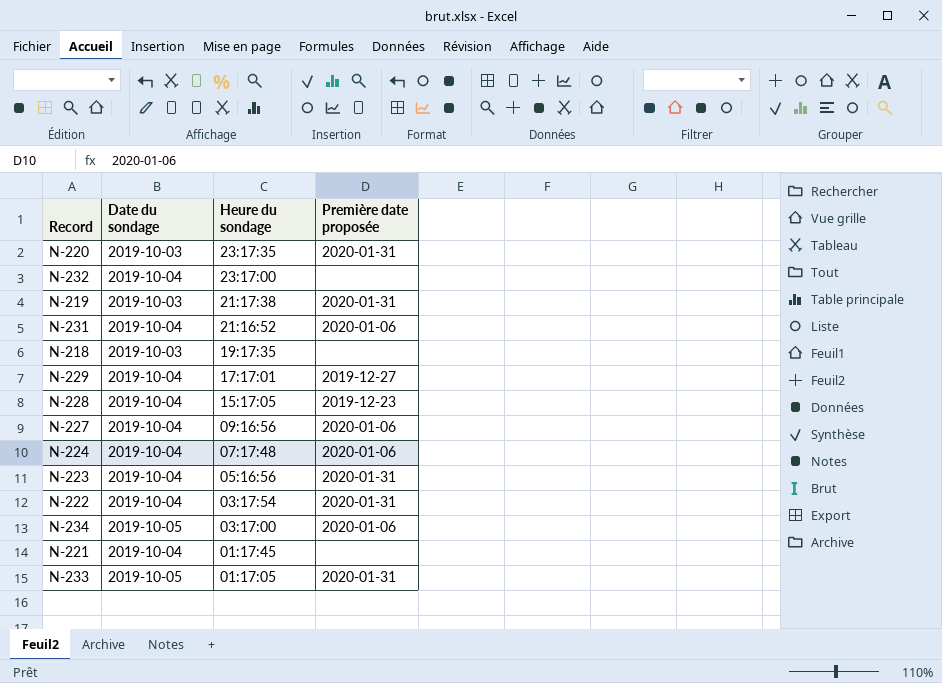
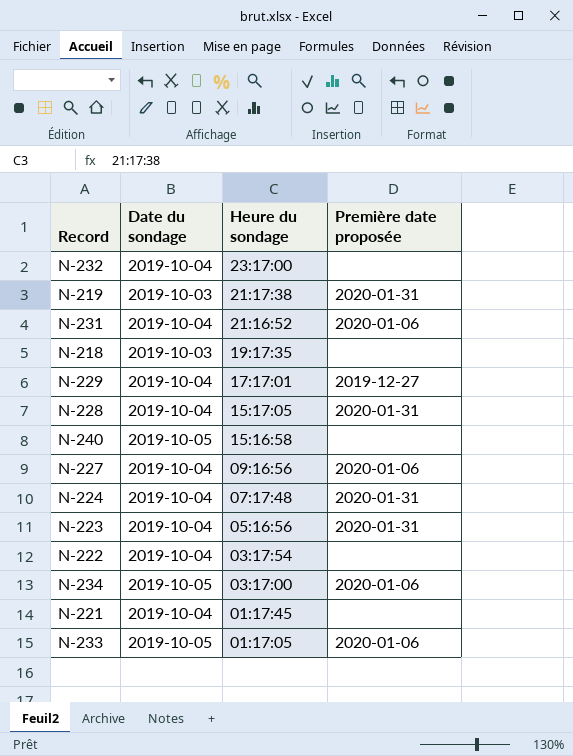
row N-220: 2019-10-03 | 23:17:35 | 2020-01-31 -> none
N-228 | Première date proposée: 2019-12-23 -> 2020-01-31
row N-240: none -> 2019-10-05 | 15:16:58 | none
N-224 | Première date proposée: 2020-01-06 -> 2020-01-31
N-222 | Première date proposée: 2020-01-31 -> none
N-233 | Première date proposée: 2020-01-31 -> 2020-01-06

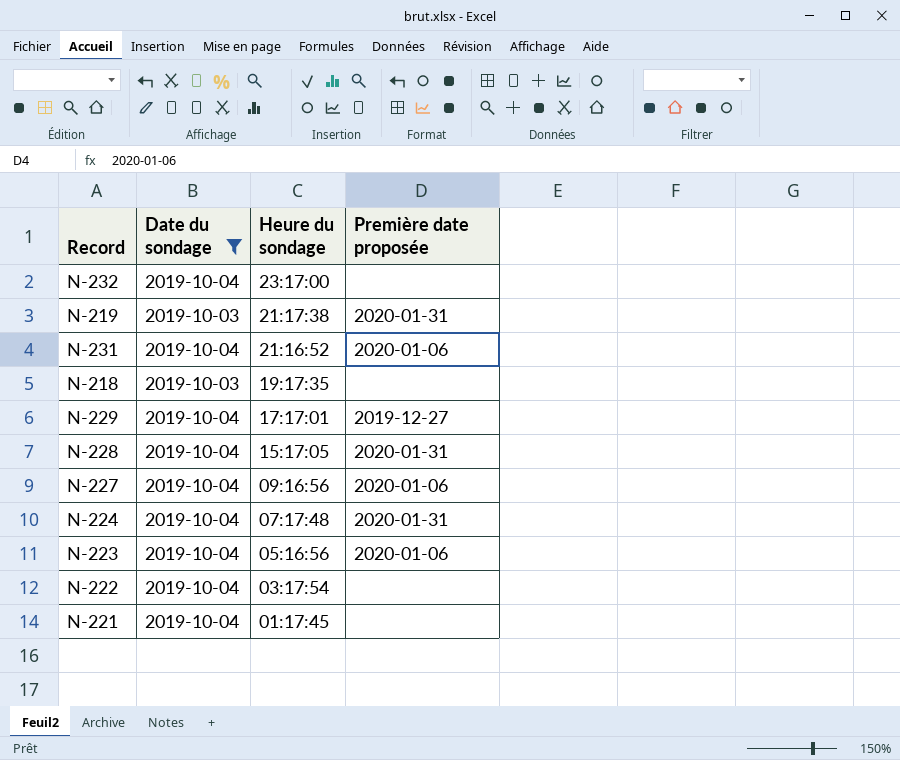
filter: none -> Date du sondage != 2019-10-05
N-223 | Première date proposée: 2020-01-31 -> 2020-01-06

